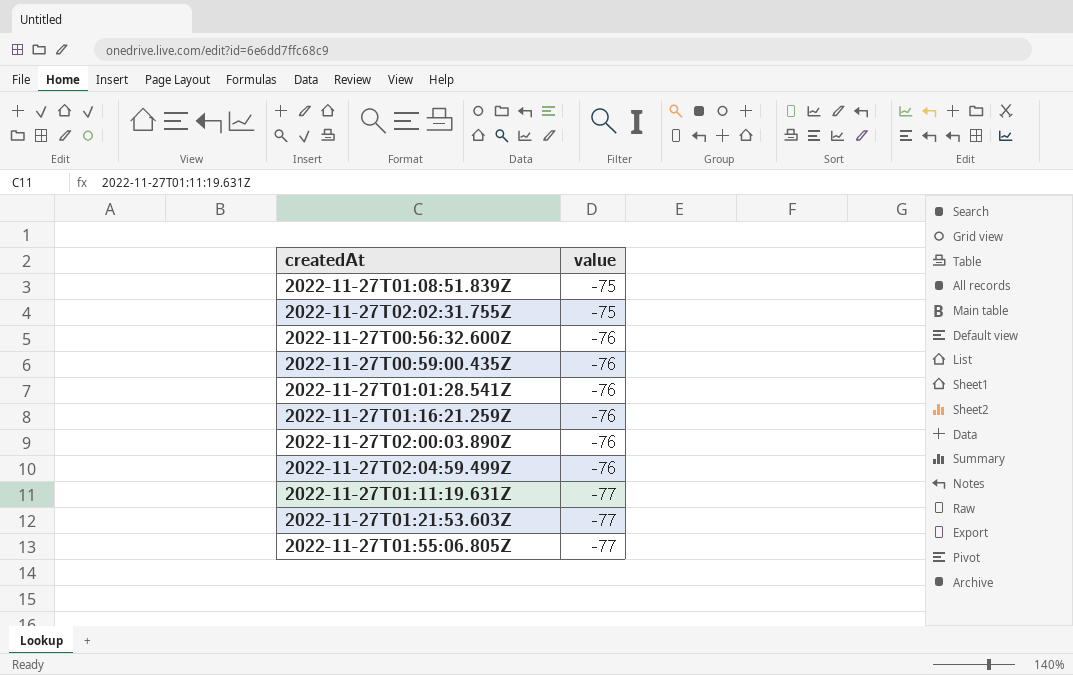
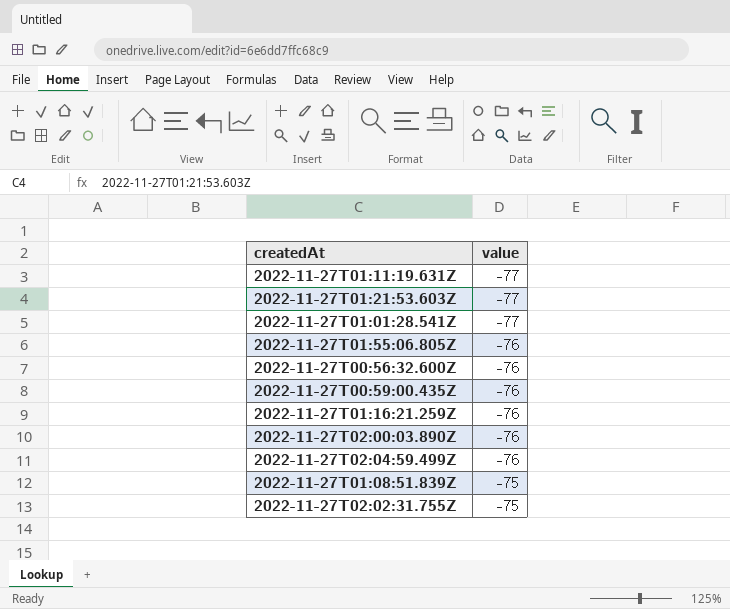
row order: value descending -> value ascending
2022-11-27T01:01:28.541Z | value: -76 -> -77
2022-11-27T01:55:06.805Z | value: -77 -> -76

